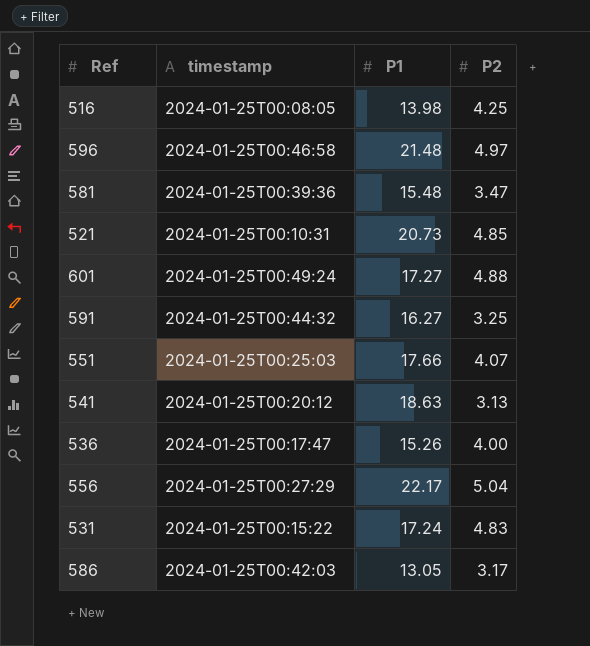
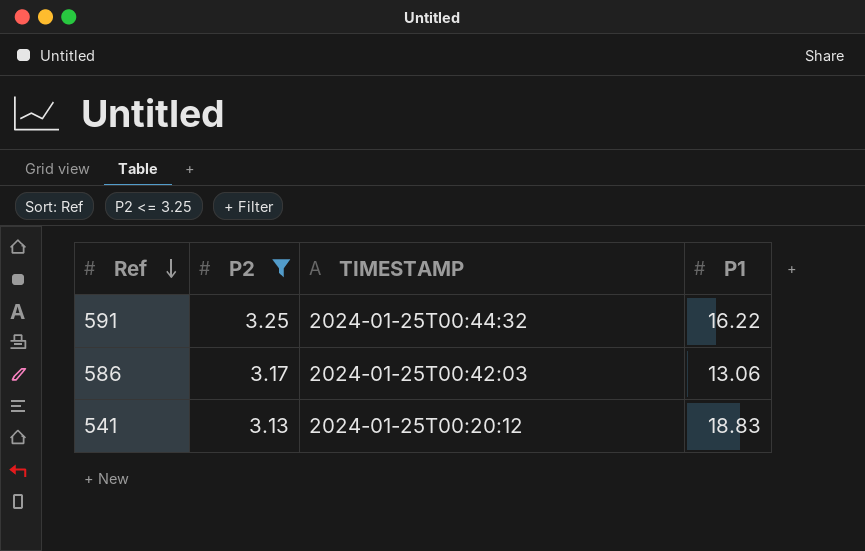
filter: none -> P2 <= 3.25
row order: none -> Ref descending
column P2 | position: 4 -> 2
column name: timestamp -> TIMESTAMP
591 | P1: 16.27 -> 16.22
586 | P1: 13.05 -> 13.06
541 | P1: 18.63 -> 18.83

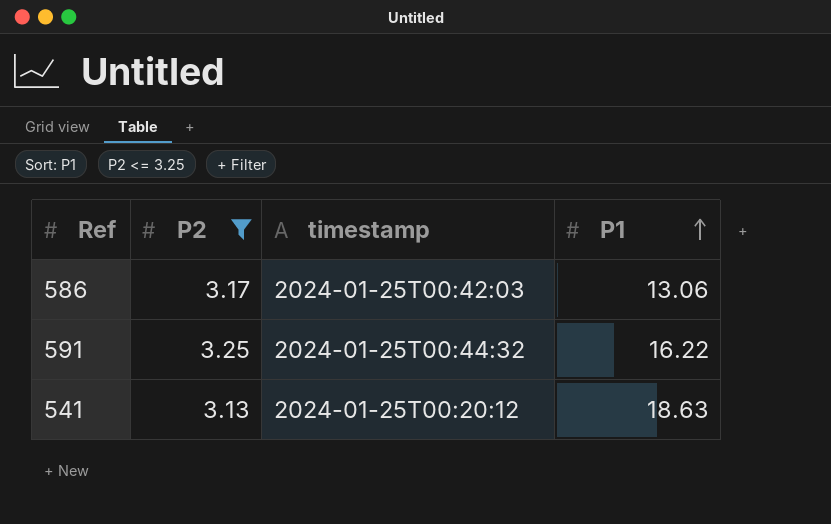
row order: Ref descending -> P1 ascending
column name: TIMESTAMP -> timestamp
541 | P1: 18.83 -> 18.63

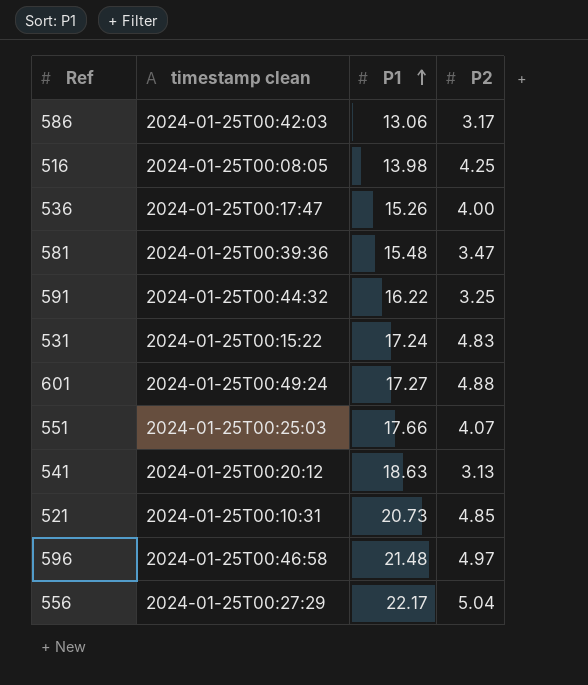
filter: P2 <= 3.25 -> none
column name: timestamp -> timestamp clean
column P2 | position: 2 -> 4

